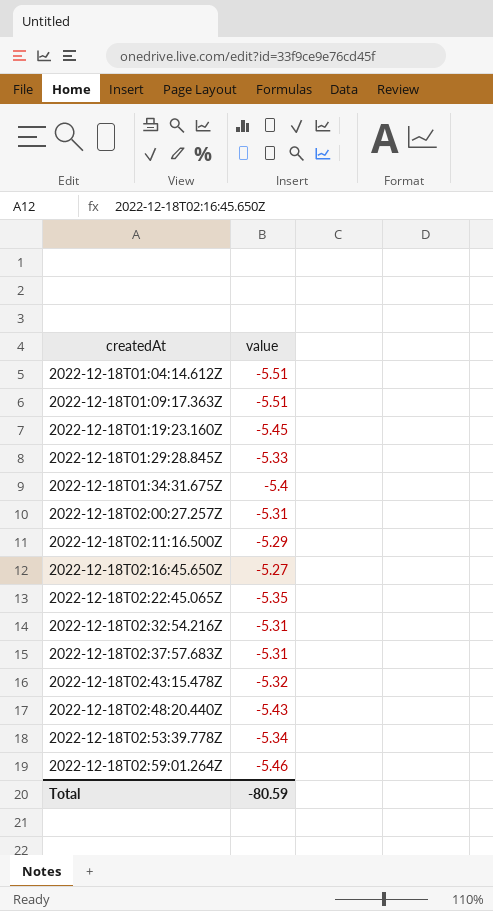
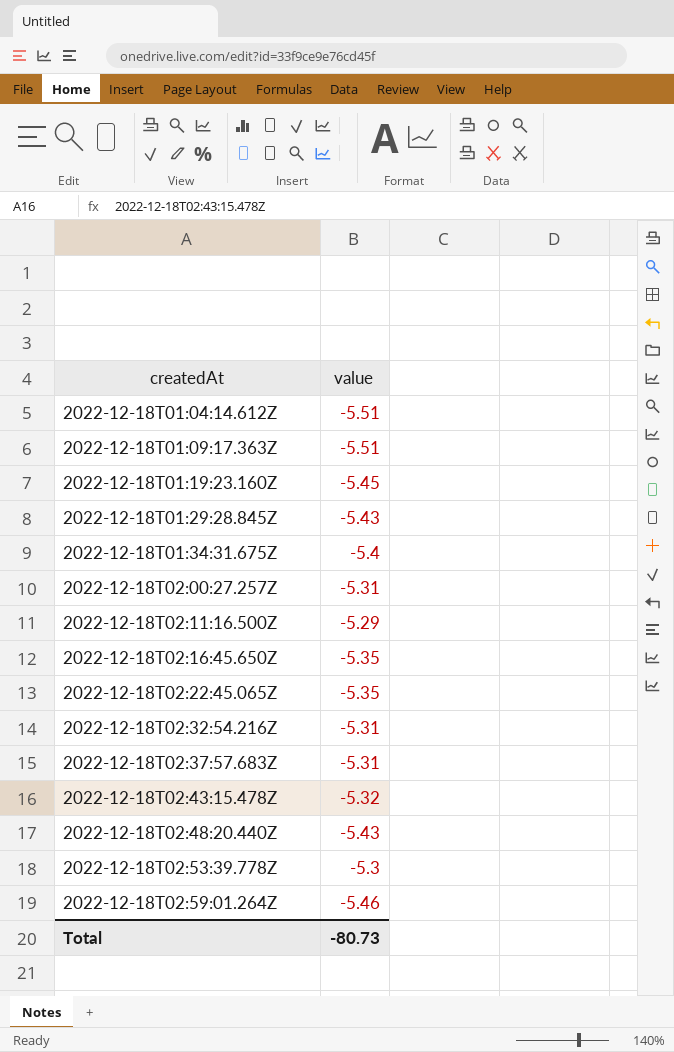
2022-12-18T01:29:28.845Z | value: -5.33 -> -5.43
2022-12-18T02:16:45.650Z | value: -5.27 -> -5.35
2022-12-18T02:53:39.778Z | value: -5.34 -> -5.3
Total | value: -80.59 -> -80.73

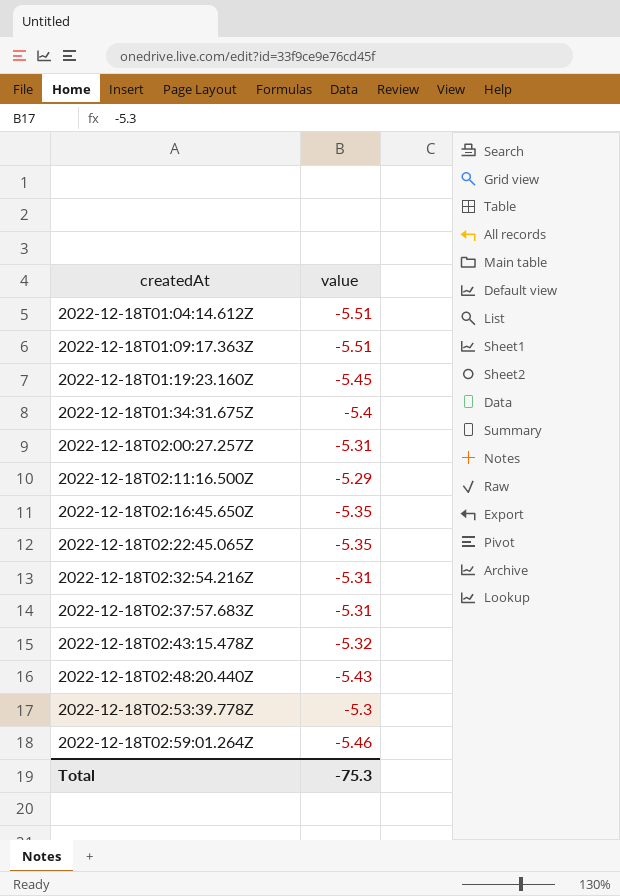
row 2022-12-18T01:29:28.845Z: -5.43 -> none
Total | value: -80.73 -> -75.3

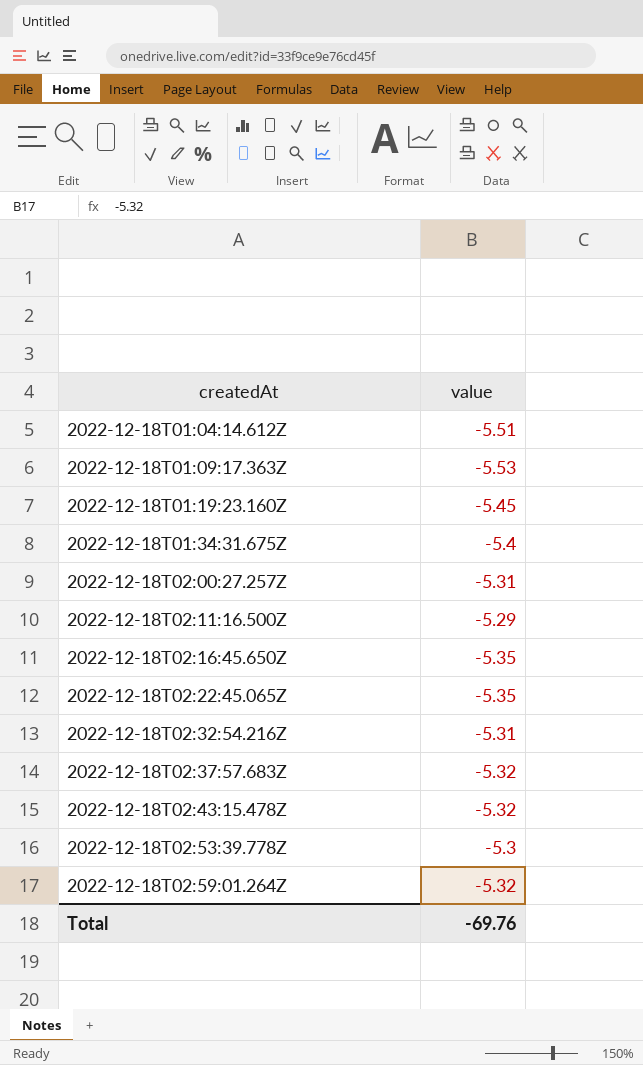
row 2022-12-18T02:48:20.440Z: -5.43 -> none
2022-12-18T01:09:17.363Z | value: -5.51 -> -5.53
2022-12-18T02:37:57.683Z | value: -5.31 -> -5.32
2022-12-18T02:59:01.264Z | value: -5.46 -> -5.32
Total | value: -75.3 -> -69.76

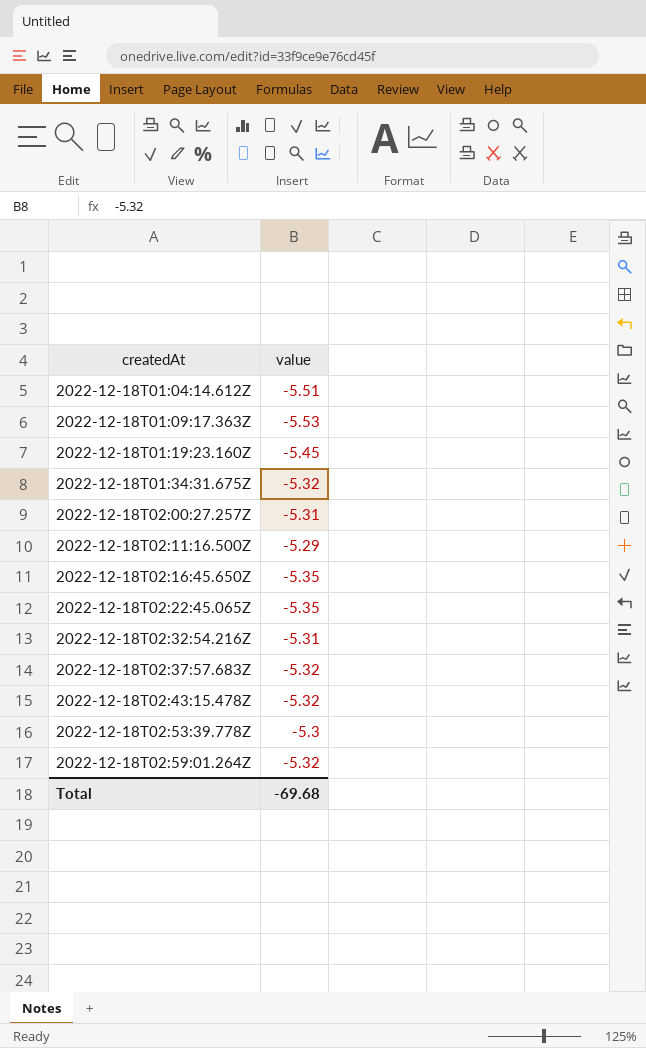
2022-12-18T01:34:31.675Z | value: -5.4 -> -5.32
Total | value: -69.76 -> -69.68

